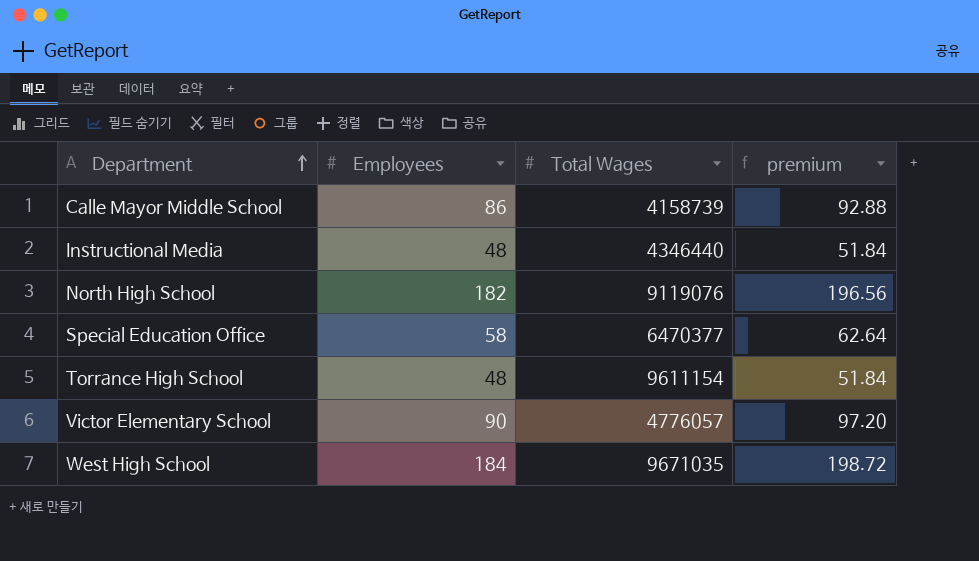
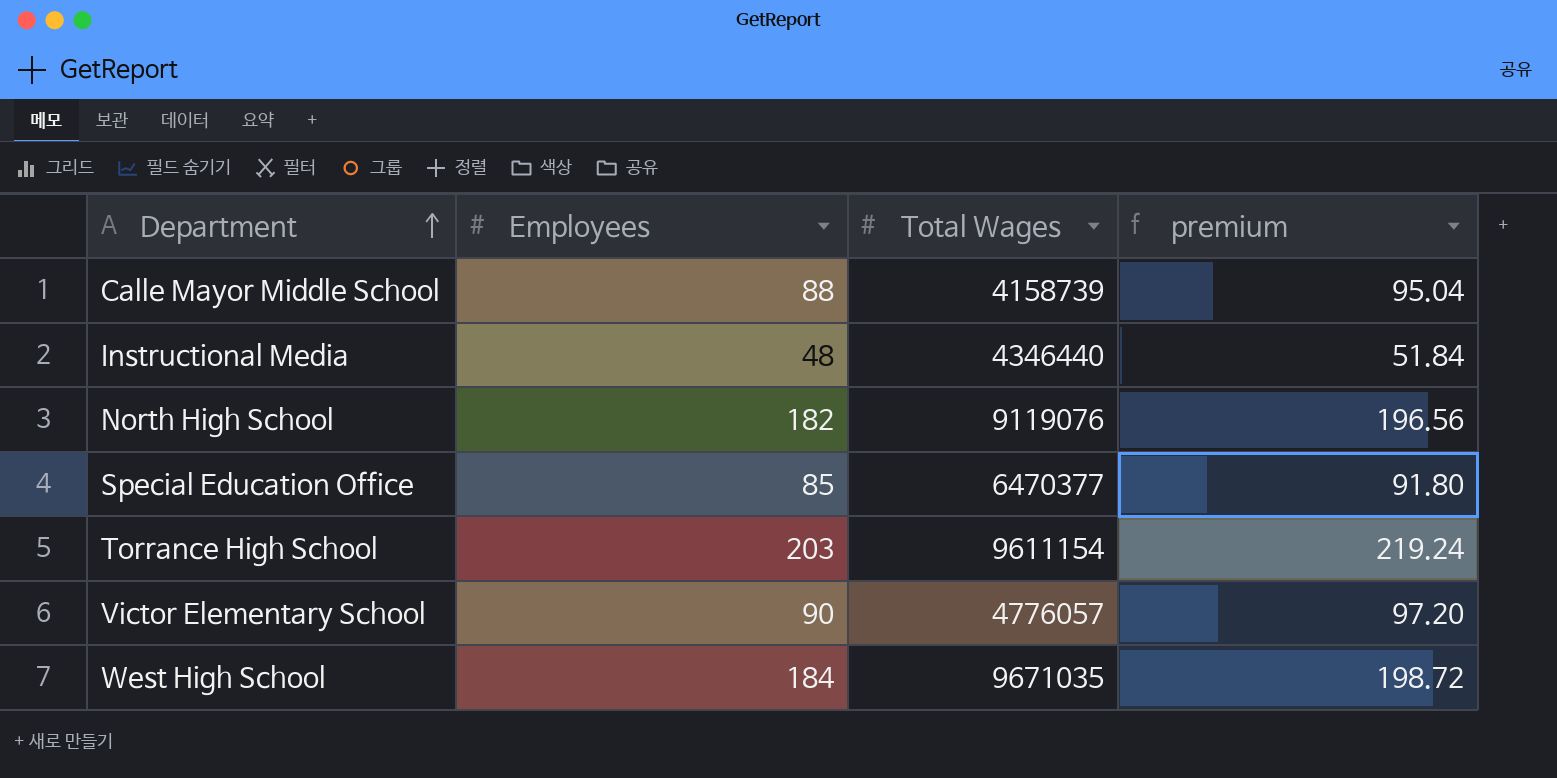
Calle Mayor Middle School | Employees: 86 -> 88
Calle Mayor Middle School | premium: 92.88 -> 95.04
Special Education Office | Employees: 58 -> 85
Special Education Office | premium: 62.64 -> 91.80
Torrance High School | Employees: 48 -> 203
Torrance High School | premium: 51.84 -> 219.24

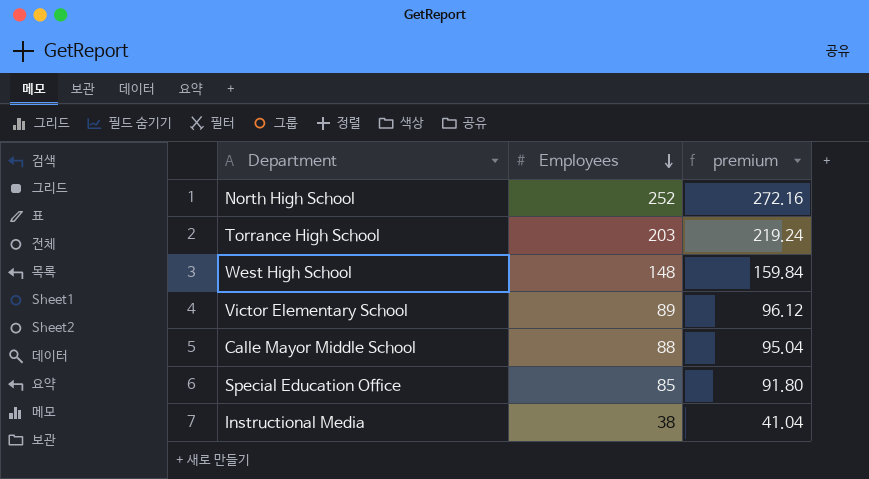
row order: Department ascending -> Employees descending
column Total Wages | position: 3 -> none
North High School | Employees: 182 -> 252
North High School | premium: 196.56 -> 272.16
West High School | Employees: 184 -> 148
West High School | premium: 198.72 -> 159.84
Victor Elementary School | Employees: 90 -> 89
Victor Elementary School | premium: 97.20 -> 96.12
Instructional Media | Employees: 48 -> 38
Instructional Media | premium: 51.84 -> 41.04

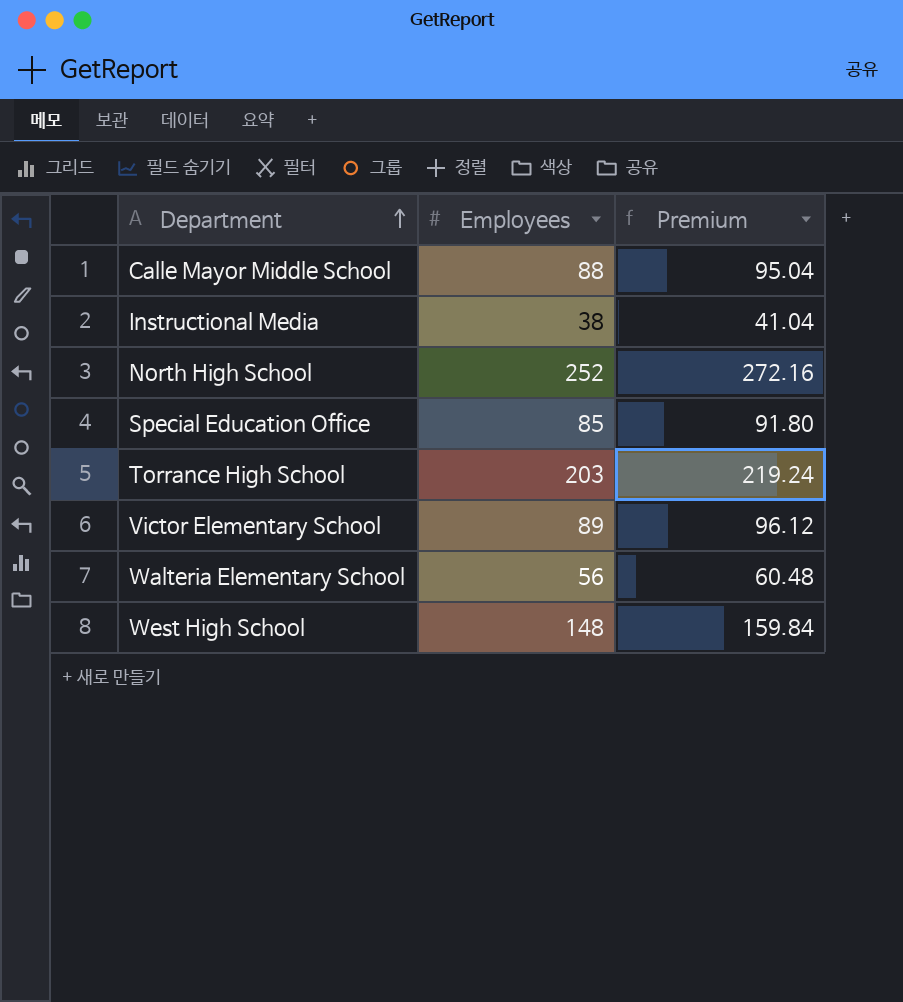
row order: Employees descending -> Department ascending
column name: premium -> Premium
row Walteria Elementary School: none -> 56 | 60.48

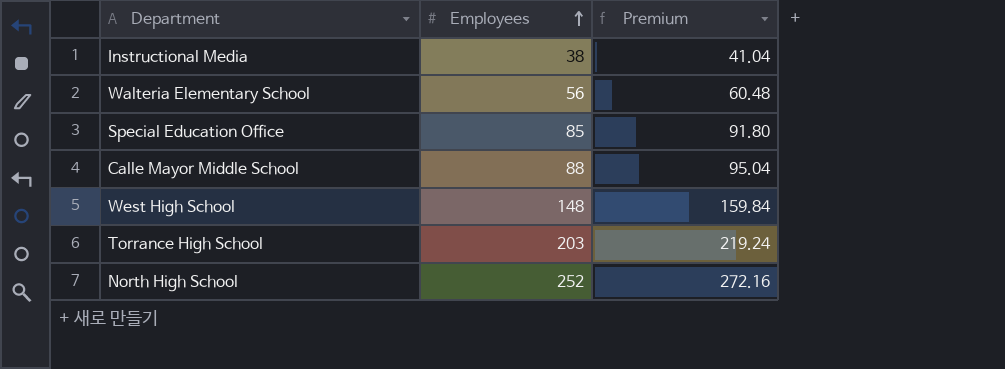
row order: Department ascending -> Employees ascending
row Victor Elementary School: 89 | 96.12 -> none

